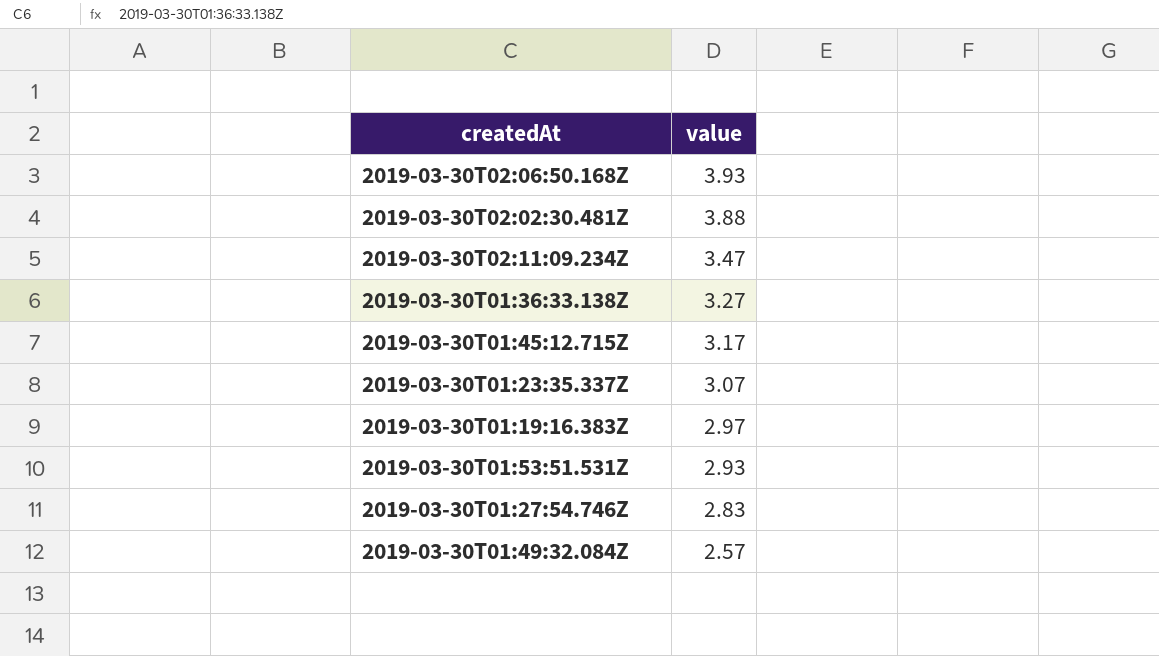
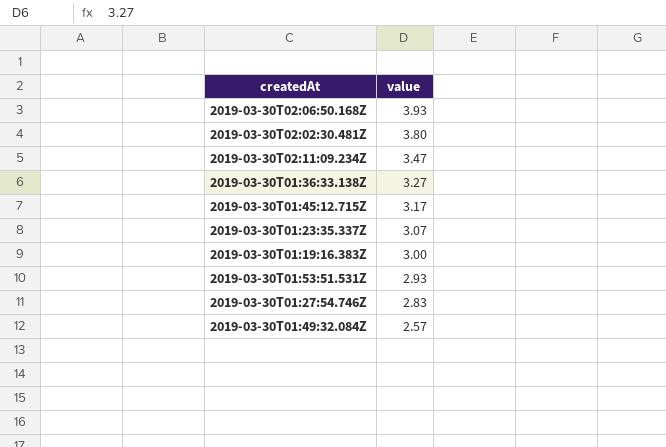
2019-03-30T02:02:30.481Z | value: 3.88 -> 3.80
2019-03-30T01:19:16.383Z | value: 2.97 -> 3.00

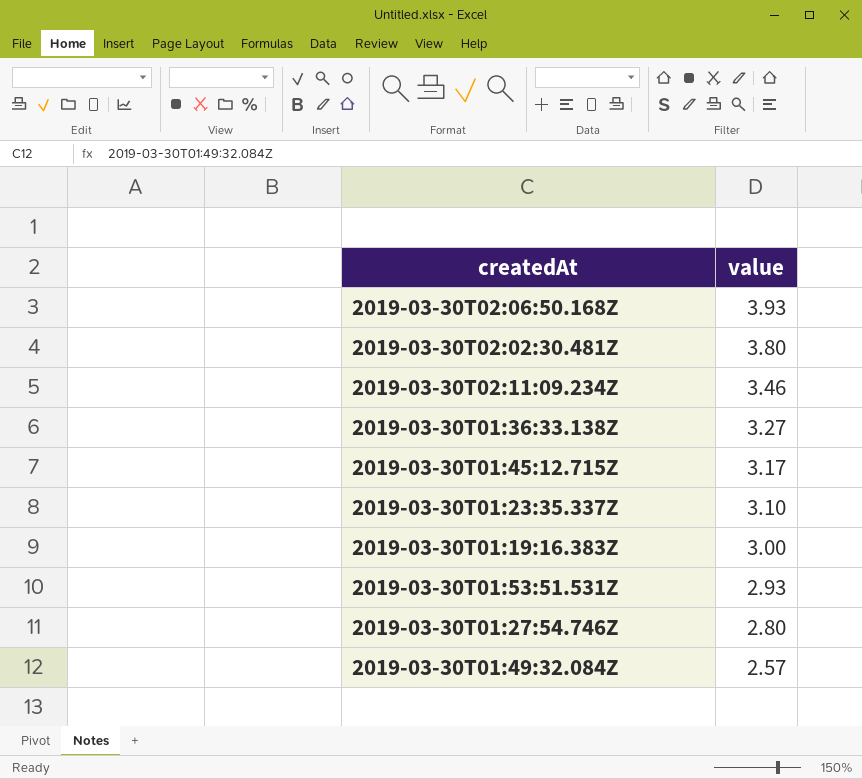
2019-03-30T02:11:09.234Z | value: 3.47 -> 3.46
2019-03-30T01:23:35.337Z | value: 3.07 -> 3.10
2019-03-30T01:27:54.746Z | value: 2.83 -> 2.80

